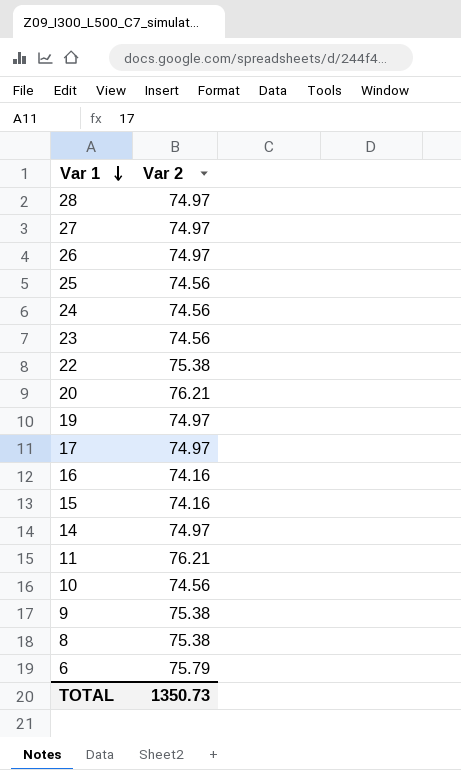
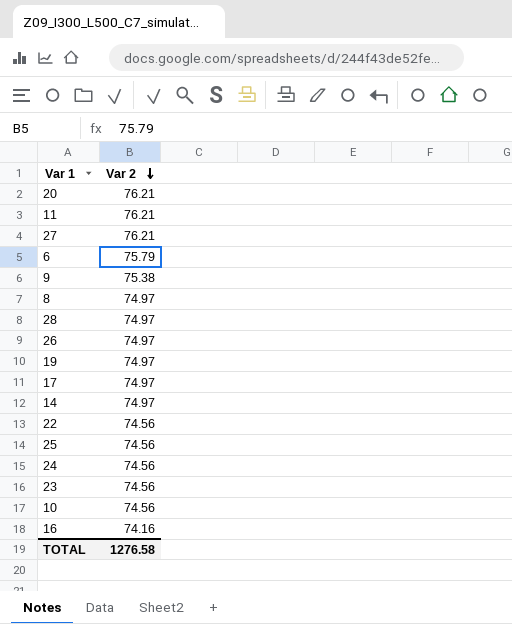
row order: Var 1 descending -> Var 2 descending
row 15: 74.16 -> none
27 | Var 2: 74.97 -> 76.21
8 | Var 2: 75.38 -> 74.97
22 | Var 2: 75.38 -> 74.56
TOTAL | Var 2: 1350.73 -> 1276.58

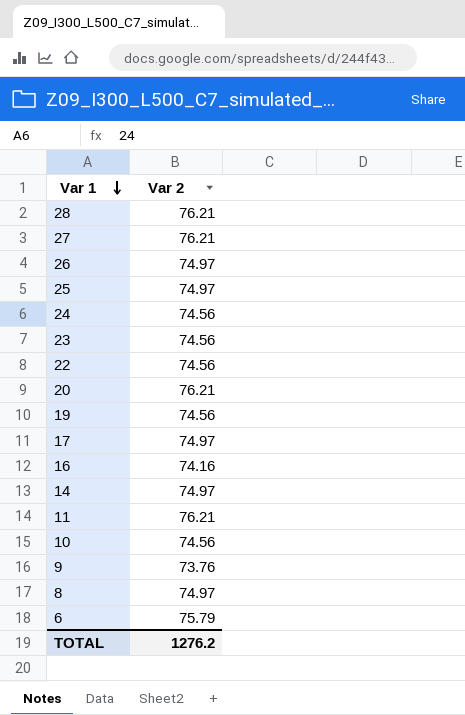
row order: Var 2 descending -> Var 1 descending
28 | Var 2: 74.97 -> 76.21
25 | Var 2: 74.56 -> 74.97
19 | Var 2: 74.97 -> 74.56
9 | Var 2: 75.38 -> 73.76
TOTAL | Var 2: 1276.58 -> 1276.2

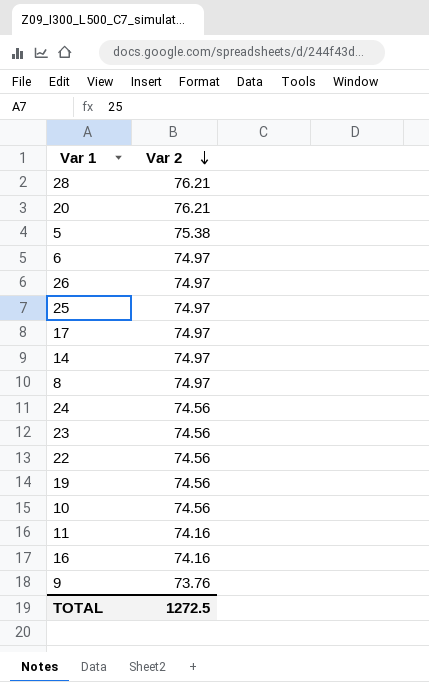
row order: Var 1 descending -> Var 2 descending
row 27: 76.21 -> none
row 5: none -> 75.38
6 | Var 2: 75.79 -> 74.97
11 | Var 2: 76.21 -> 74.16
TOTAL | Var 2: 1276.2 -> 1272.5

